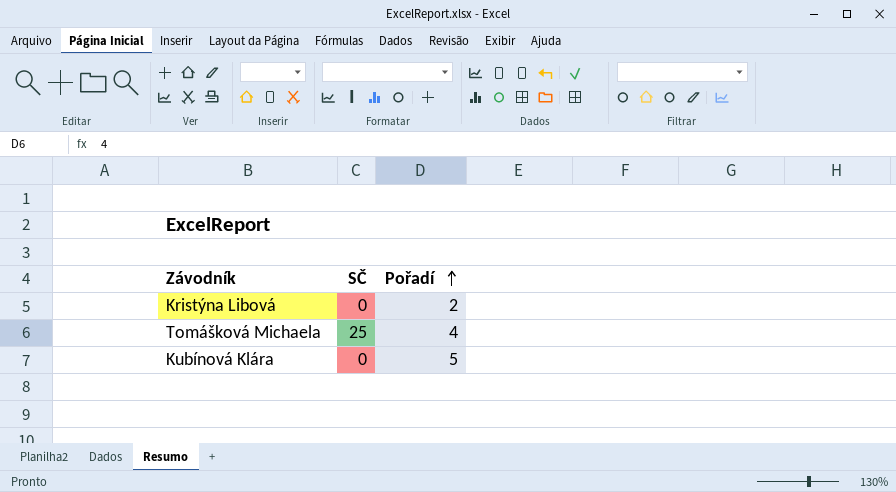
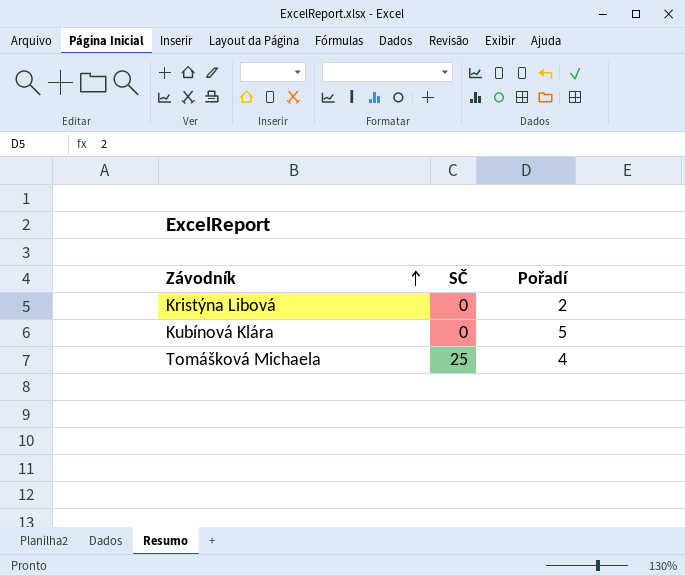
row order: Pořadí ascending -> Závodník ascending

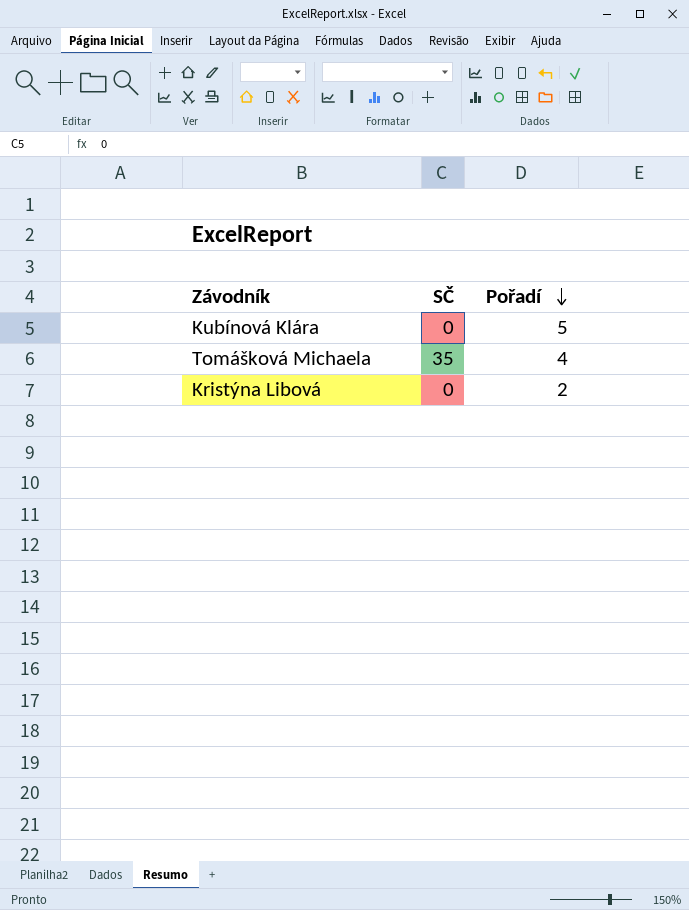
row order: Závodník ascending -> Pořadí descending
Tomášková Michaela | SČ: 25 -> 35

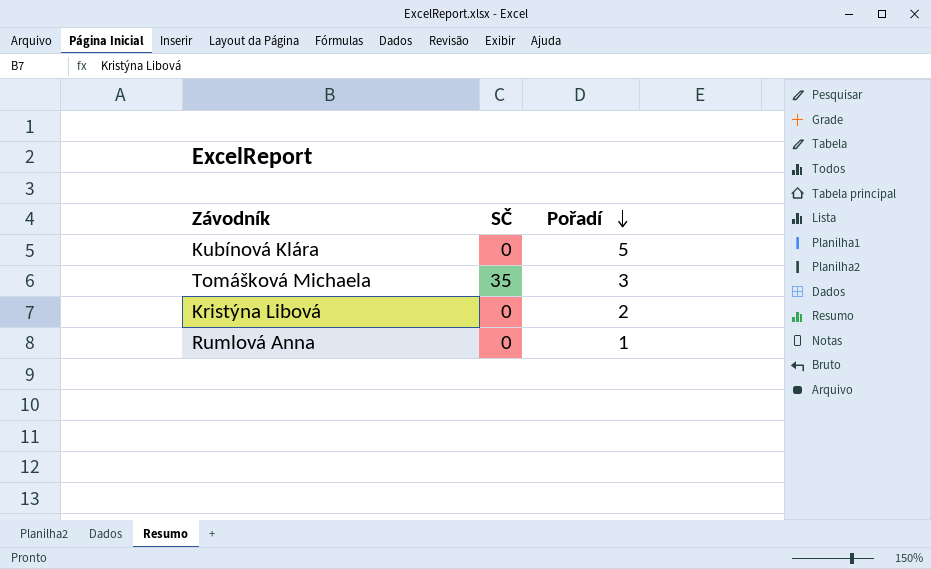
Tomášková Michaela | Pořadí: 4 -> 3
row Rumlová Anna: none -> 0 | 1

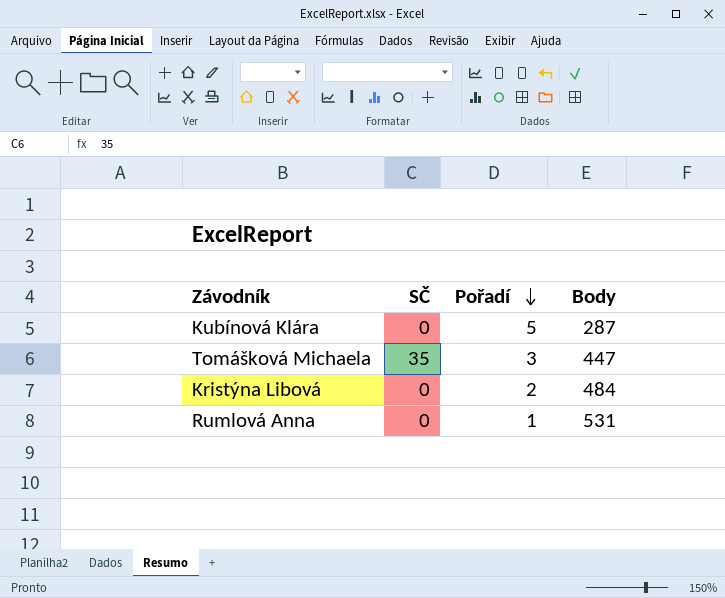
column Body | position: none -> 4

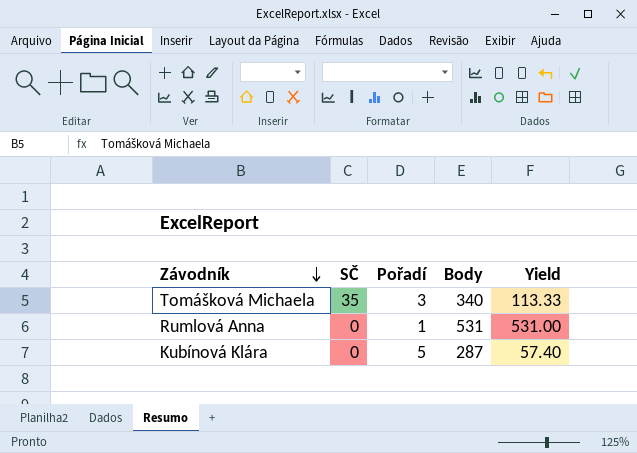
row order: Pořadí descending -> Závodník descending
column Yield | formula: none -> [Body] / [Pořadí]
row Kristýna Libová: 0 | 2 | 484 -> none
Tomášková Michaela | Body: 447 -> 340

